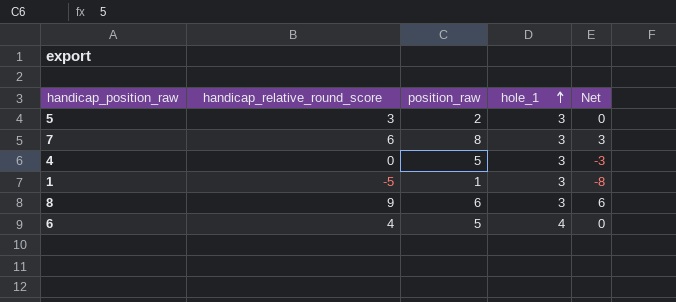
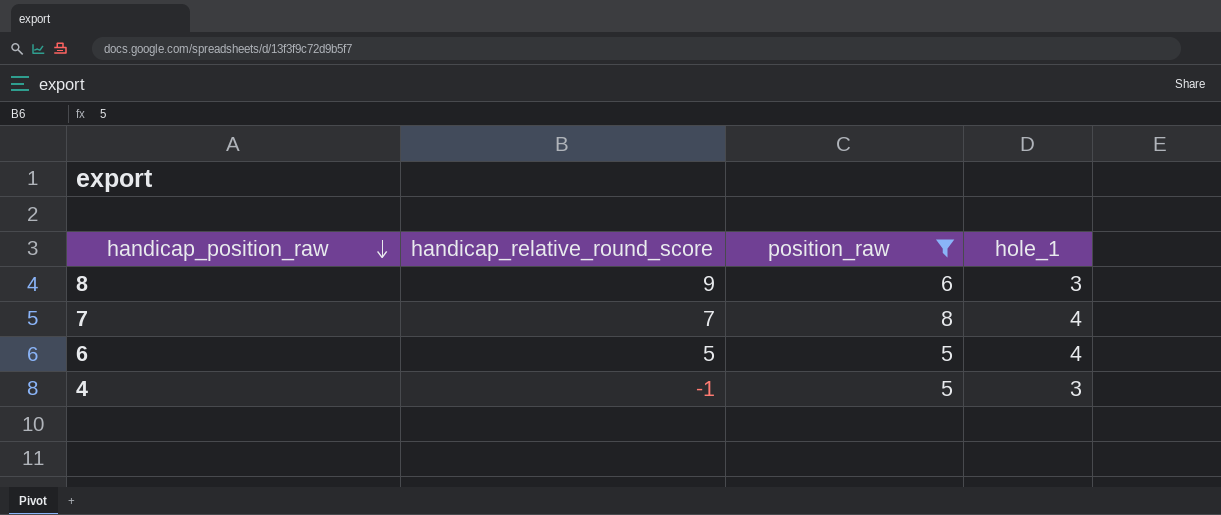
filter: none -> position_raw >= 5
row order: hole_1 ascending -> handicap_position_raw descending
column Net | formula: [handicap_relative_round_score] - [hole_1] -> none
7 | handicap_relative_round_score: 6 -> 7
7 | hole_1: 3 -> 4
6 | handicap_relative_round_score: 4 -> 5
4 | handicap_relative_round_score: 0 -> -1

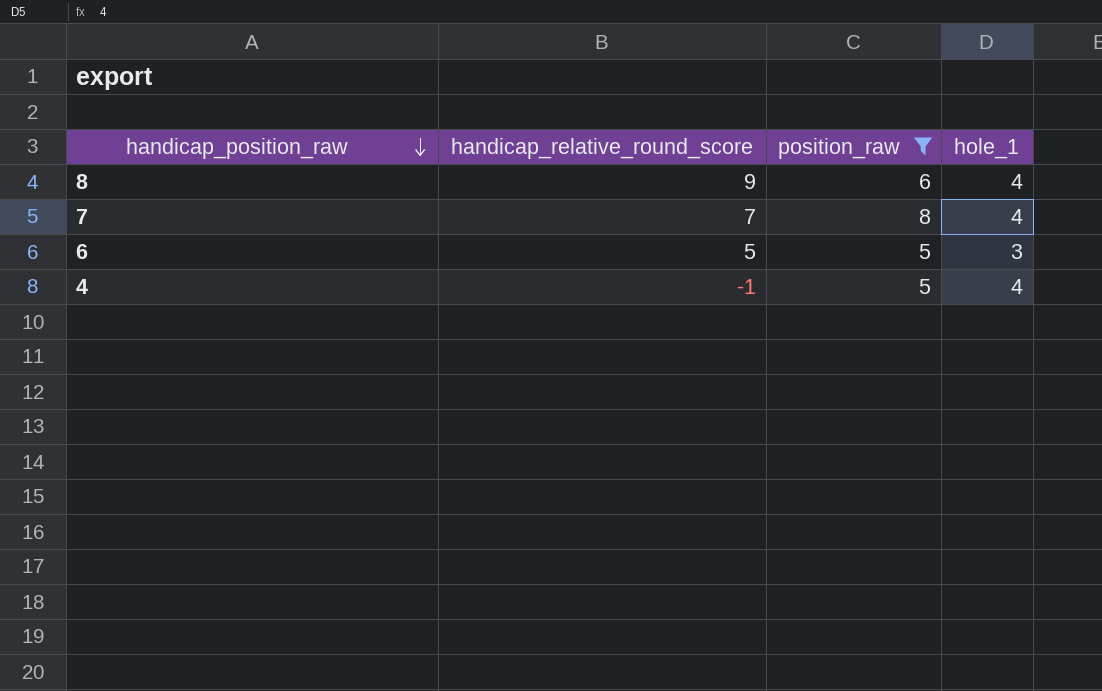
8 | hole_1: 3 -> 4
6 | hole_1: 4 -> 3
4 | hole_1: 3 -> 4

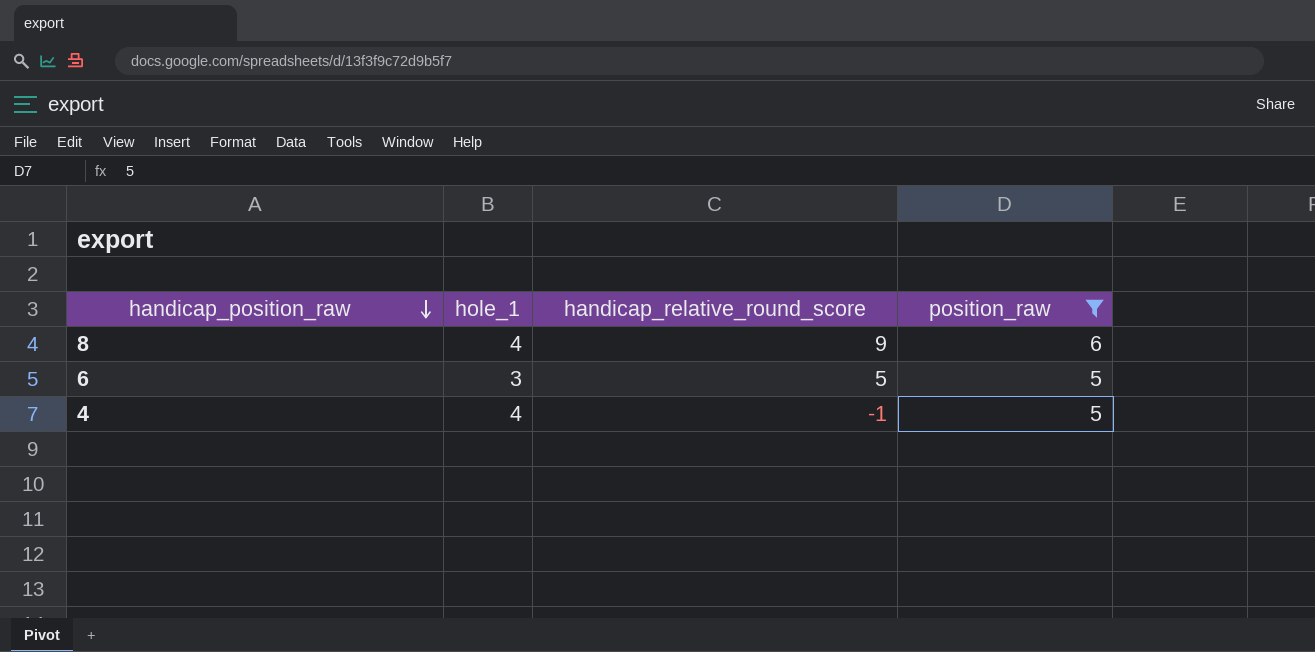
column hole_1 | position: 4 -> 2
row 7: 7 | 8 | 4 -> none

